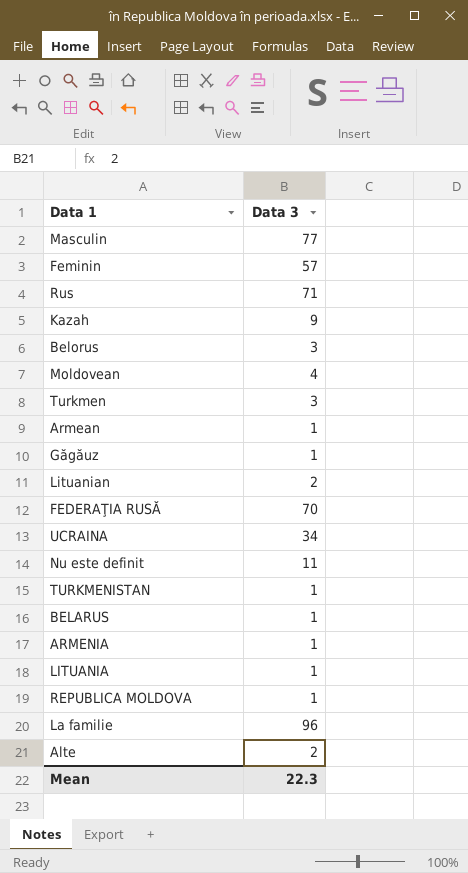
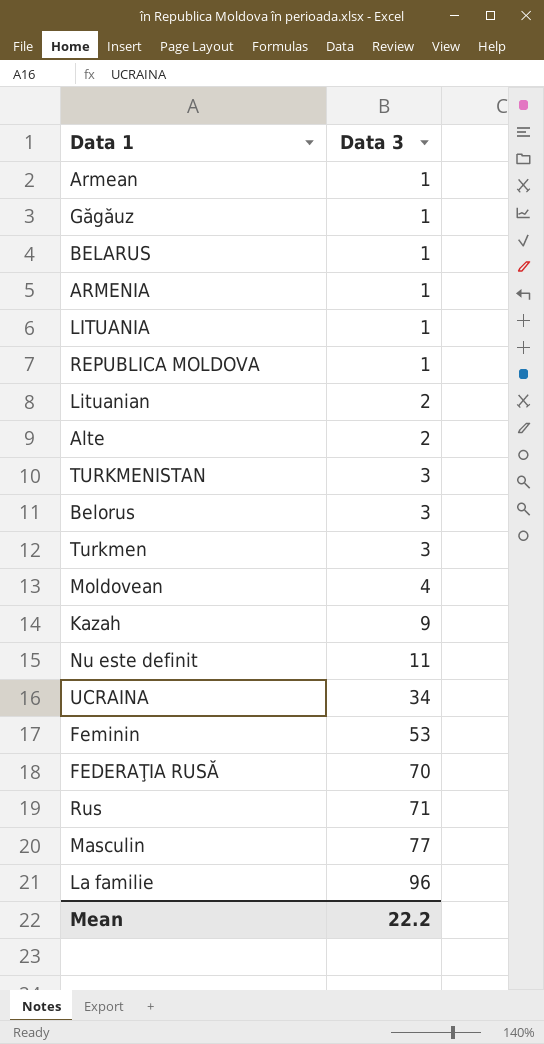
row order: none -> Data 3 ascending
TURKMENISTAN | Data 3: 1 -> 3
Feminin | Data 3: 57 -> 53
Mean | Data 3: 22.3 -> 22.2

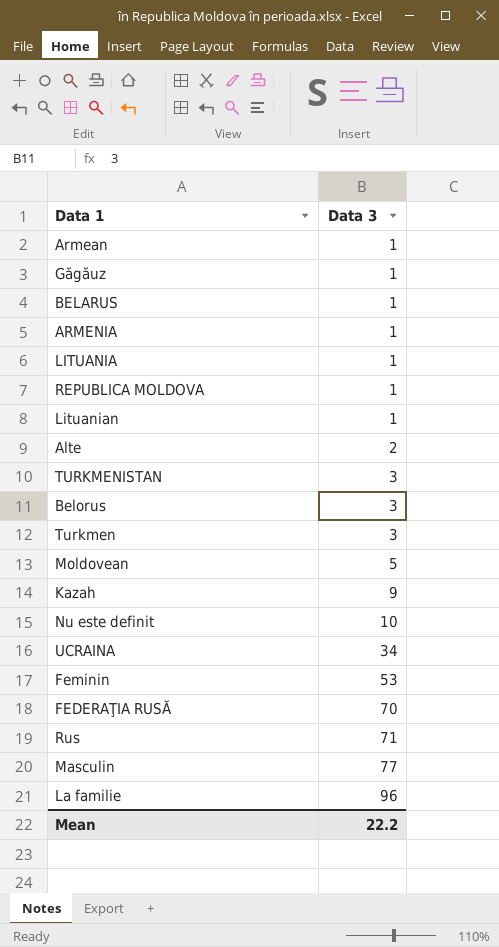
Lituanian | Data 3: 2 -> 1
Moldovean | Data 3: 4 -> 5
Nu este definit | Data 3: 11 -> 10

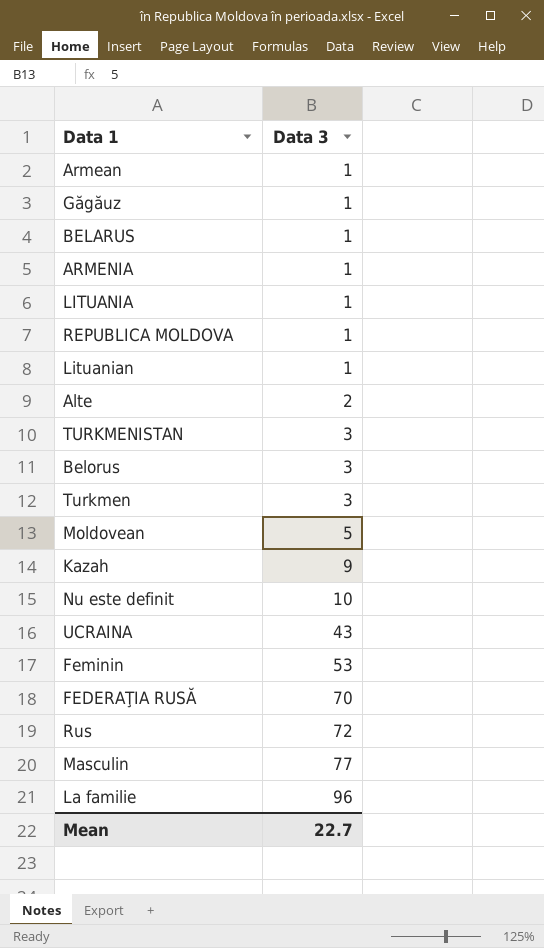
UCRAINA | Data 3: 34 -> 43
Rus | Data 3: 71 -> 72
Mean | Data 3: 22.2 -> 22.7

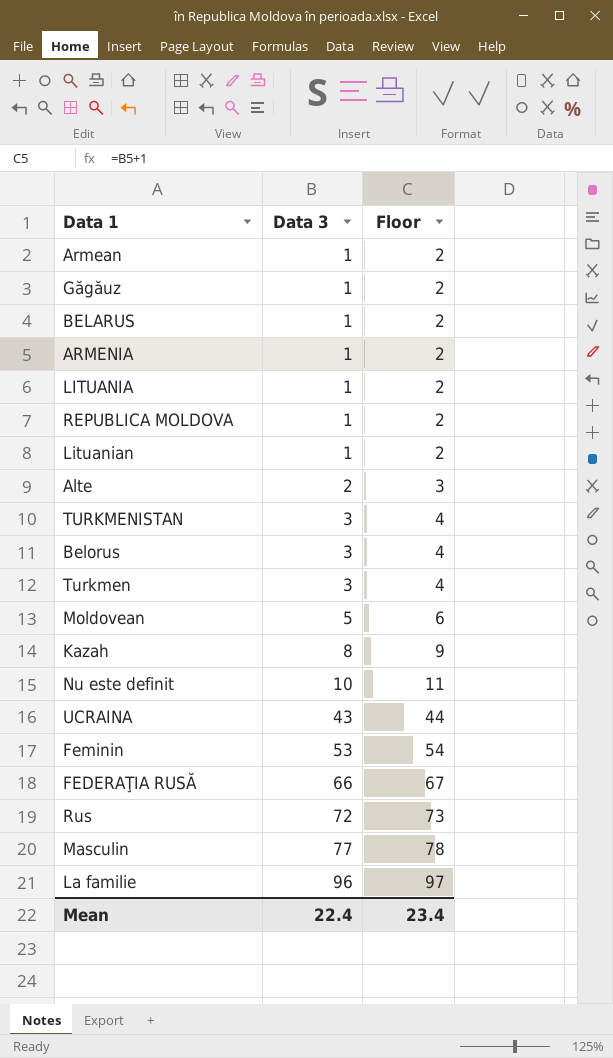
column Floor | formula: none -> [Data 3] + 1
Kazah | Data 3: 9 -> 8
FEDERAŢIA RUSĂ | Data 3: 70 -> 66
Mean | Data 3: 22.7 -> 22.4

